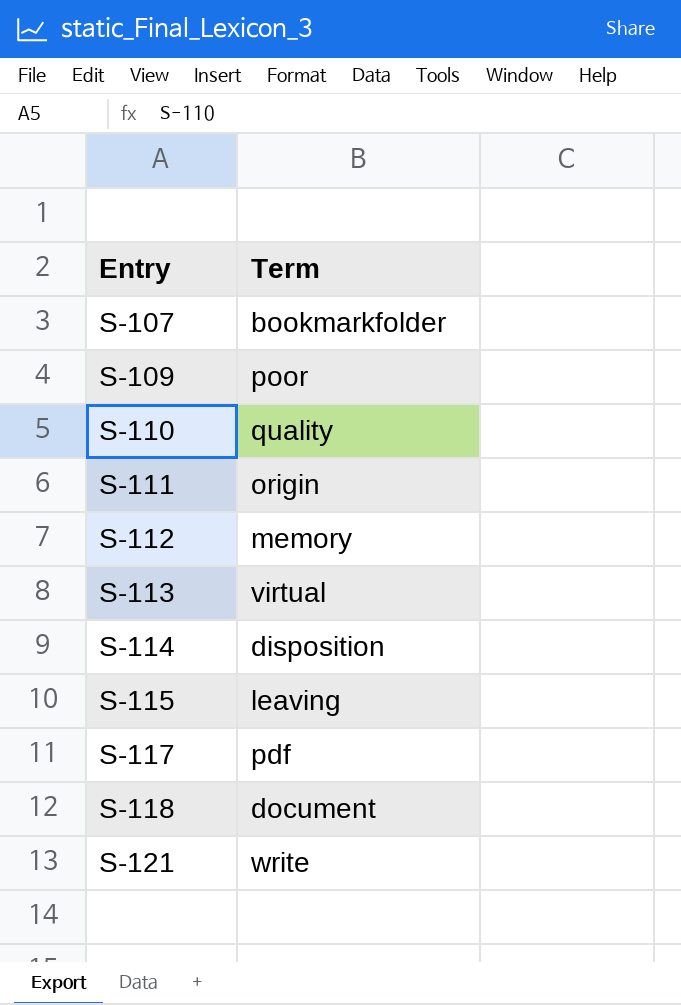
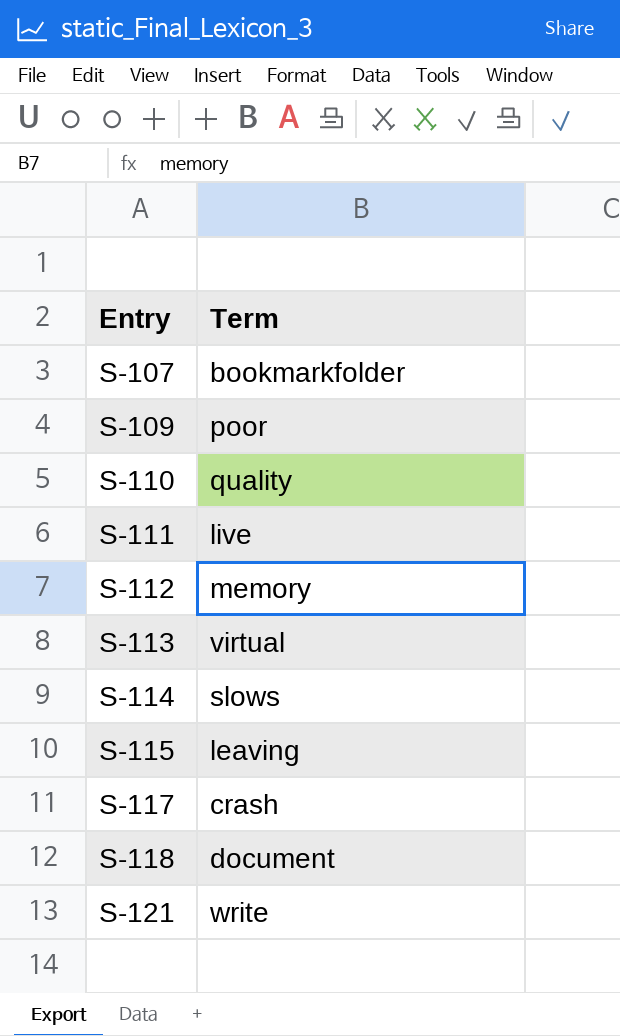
S-111 | Term: origin -> live
S-114 | Term: disposition -> slows
S-117 | Term: pdf -> crash

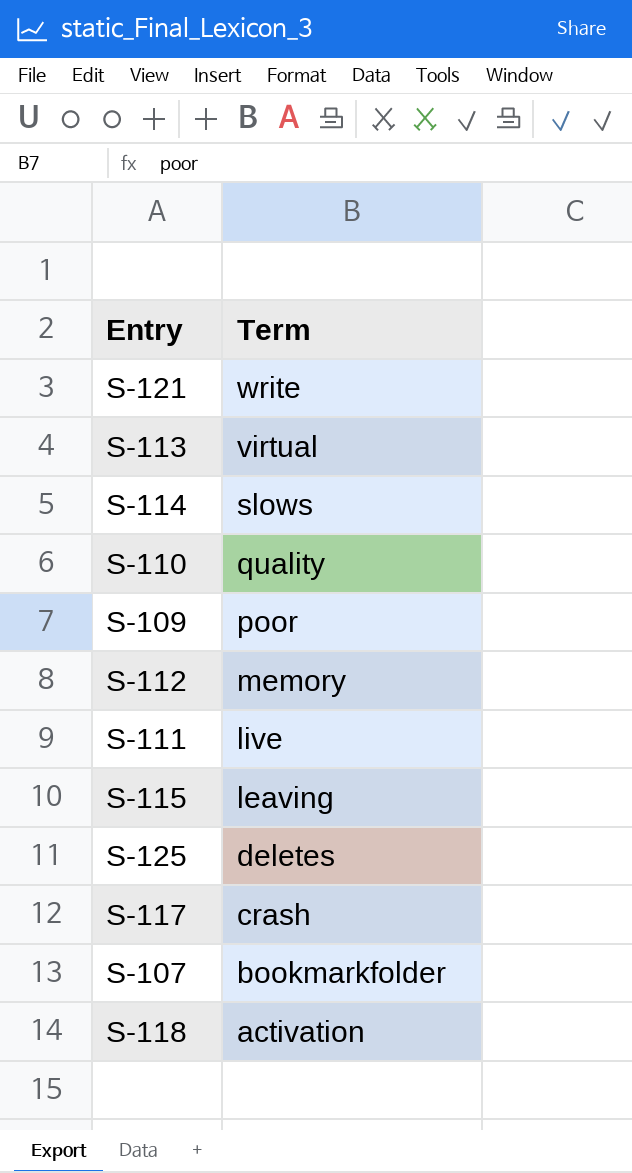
row order: Entry ascending -> Term descending
row S-125: none -> deletes
S-118 | Term: document -> activation

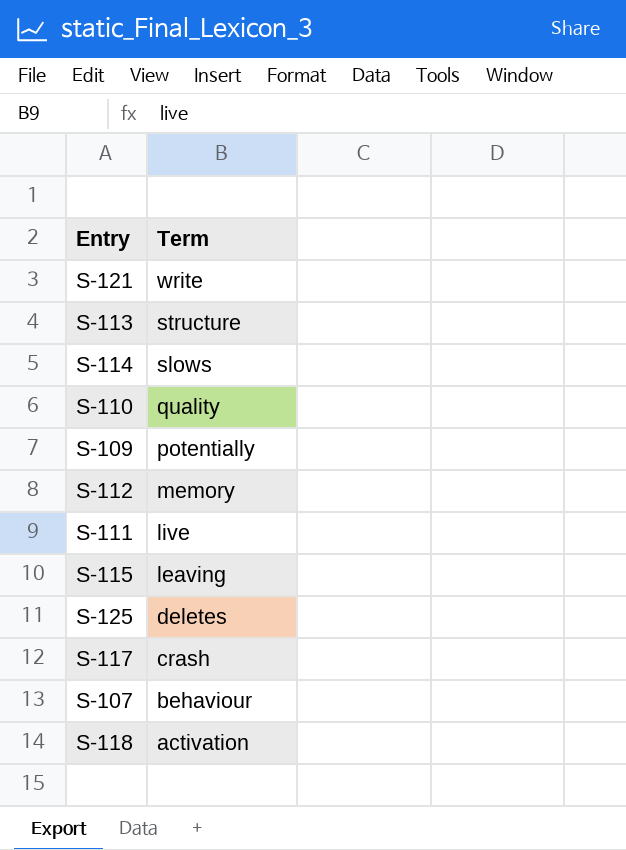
S-113 | Term: virtual -> structure
S-109 | Term: poor -> potentially
S-107 | Term: bookmarkfolder -> behaviour

